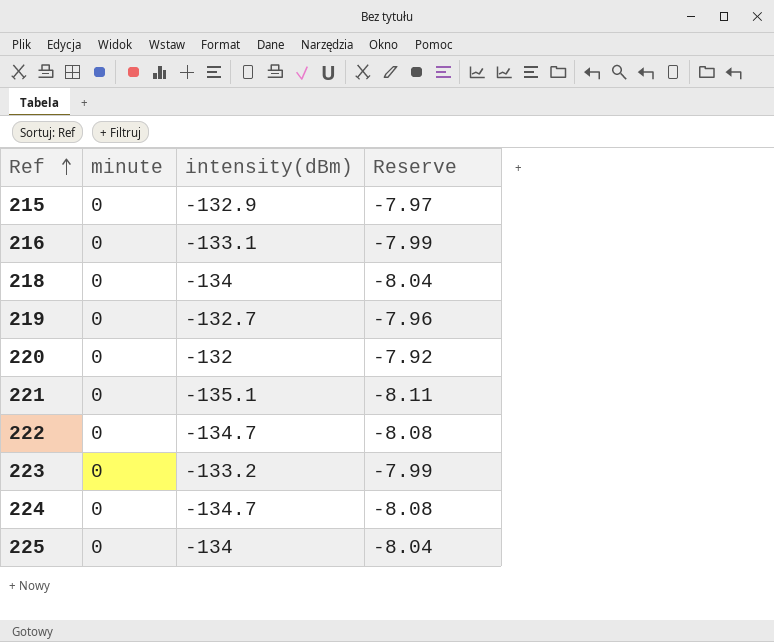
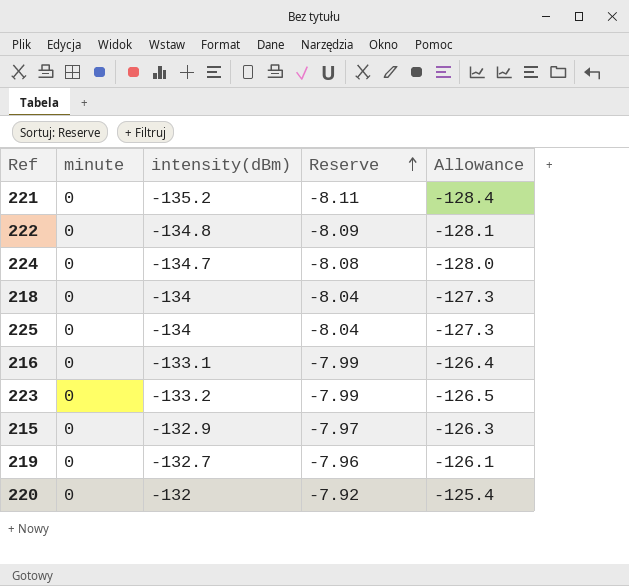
row order: Ref ascending -> Reserve ascending
column Allowance | formula: none -> [intensity(dBm)] * 0.95
221 | intensity(dBm): -135.1 -> -135.2
222 | intensity(dBm): -134.7 -> -134.8
222 | Reserve: -8.08 -> -8.09

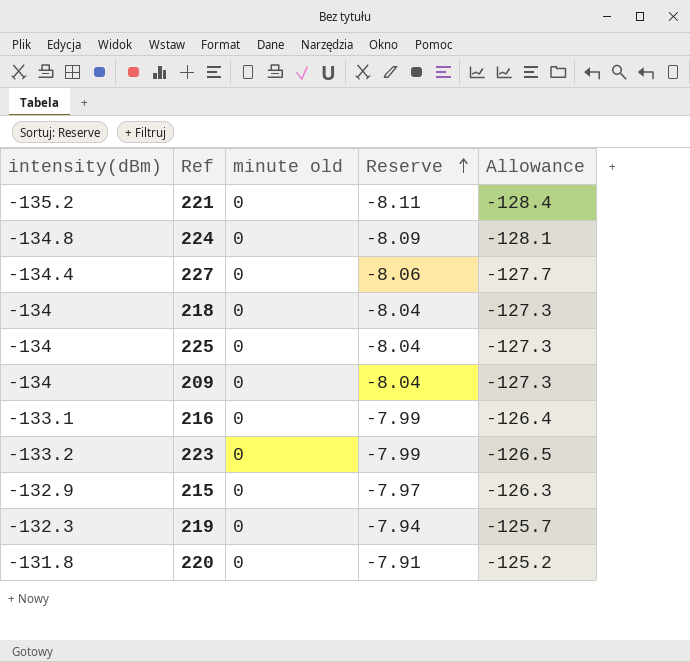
column intensity(dBm) | position: 3 -> 1
column name: minute -> minute old
row 222: 0 | -134.8 | -8.09 | -128.1 -> none
224 | intensity(dBm): -134.7 -> -134.8
224 | Reserve: -8.08 -> -8.09
224 | Allowance: -128.0 -> -128.1
row 227: none -> -134.4 | 0 | -8.06 | -127.7
row 209: none -> -134 | 0 | -8.04 | -127.3
219 | intensity(dBm): -132.7 -> -132.3
219 | Reserve: -7.96 -> -7.94
219 | Allowance: -126.1 -> -125.7
220 | intensity(dBm): -132 -> -131.8
220 | Reserve: -7.92 -> -7.91
220 | Allowance: -125.4 -> -125.2

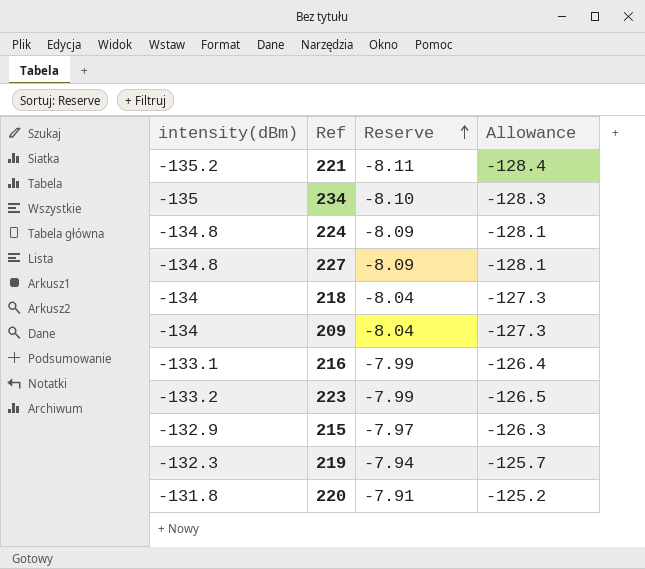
column minute old | position: 3 -> none
row 225: -134 | 0 | -8.04 | -127.3 -> none
row 234: none -> -135 | -8.10 | -128.3
227 | intensity(dBm): -134.4 -> -134.8
227 | Reserve: -8.06 -> -8.09
227 | Allowance: -127.7 -> -128.1

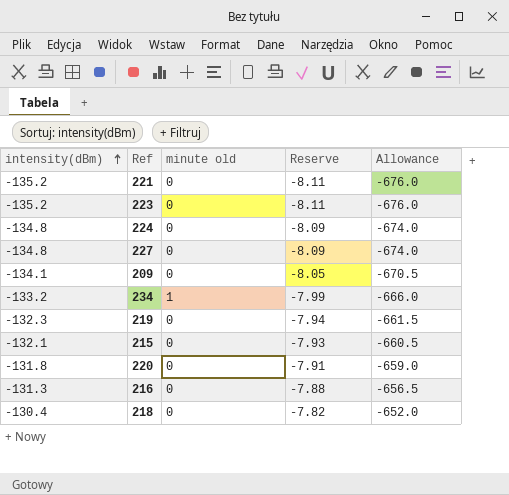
row order: Reserve ascending -> intensity(dBm) ascending
column minute old | position: none -> 3
column Allowance | formula: [intensity(dBm)] * 0.95 -> [intensity(dBm)] * 5
223 | intensity(dBm): -133.2 -> -135.2
223 | Reserve: -7.99 -> -8.11
209 | intensity(dBm): -134 -> -134.1
209 | Reserve: -8.04 -> -8.05
234 | intensity(dBm): -135 -> -133.2
234 | Reserve: -8.10 -> -7.99
215 | intensity(dBm): -132.9 -> -132.1
215 | Reserve: -7.97 -> -7.93
216 | intensity(dBm): -133.1 -> -131.3
216 | Reserve: -7.99 -> -7.88
218 | intensity(dBm): -134 -> -130.4
218 | Reserve: -8.04 -> -7.82

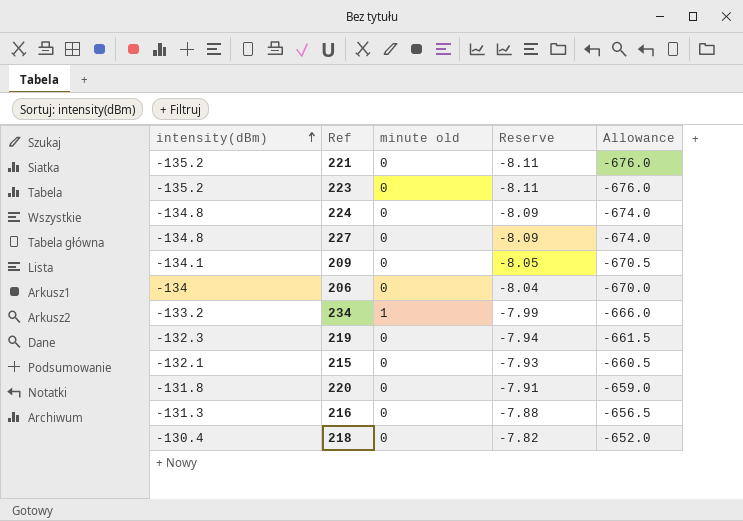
row 206: none -> -134 | 0 | -8.04 | -670.0

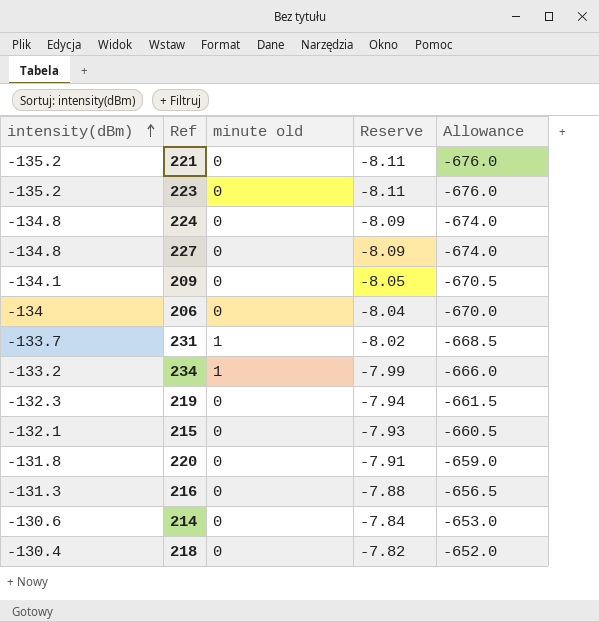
row 231: none -> -133.7 | 1 | -8.02 | -668.5
row 214: none -> -130.6 | 0 | -7.84 | -653.0

